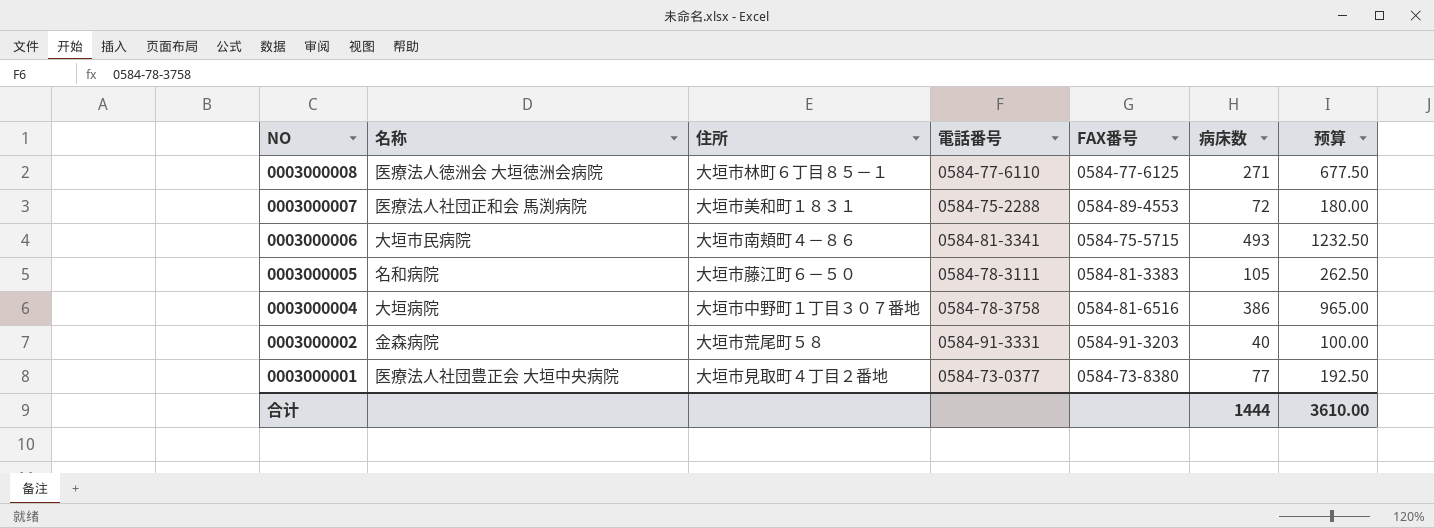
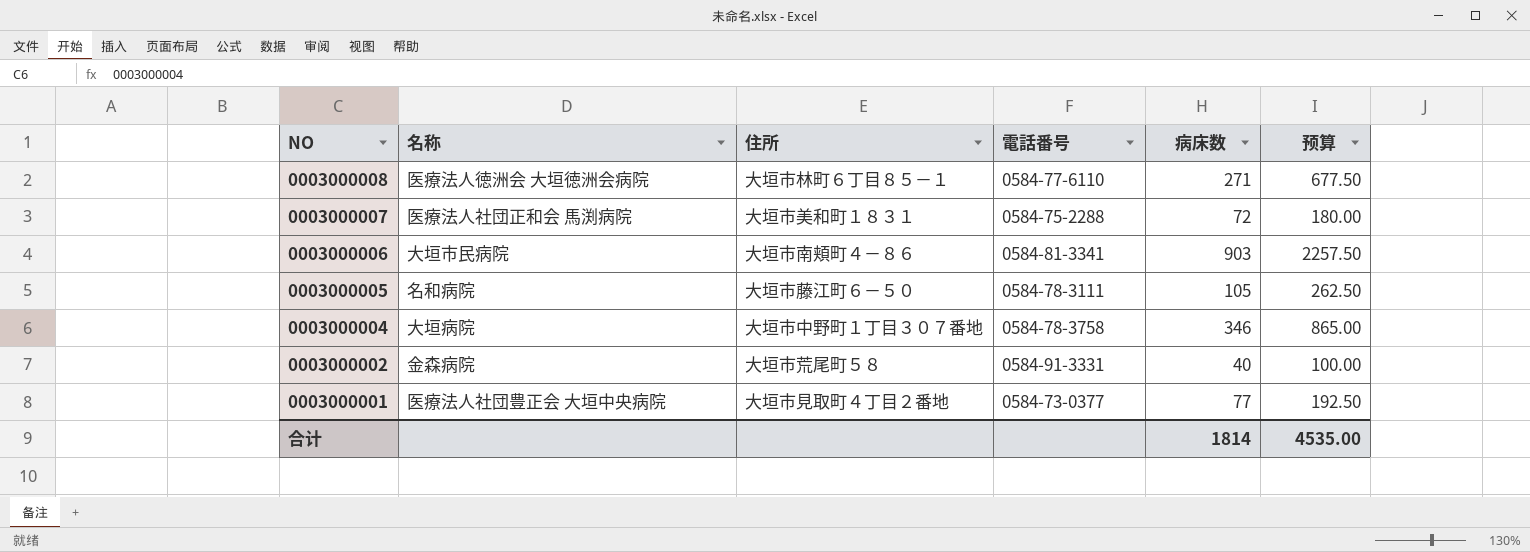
column FAX番号 | position: 5 -> none
0003000006 | 病床数: 493 -> 903
0003000006 | 预算: 1232.50 -> 2257.50
0003000004 | 病床数: 386 -> 346
0003000004 | 预算: 965.00 -> 865.00
合计 | 病床数: 1444 -> 1814
合计 | 预算: 3610.00 -> 4535.00

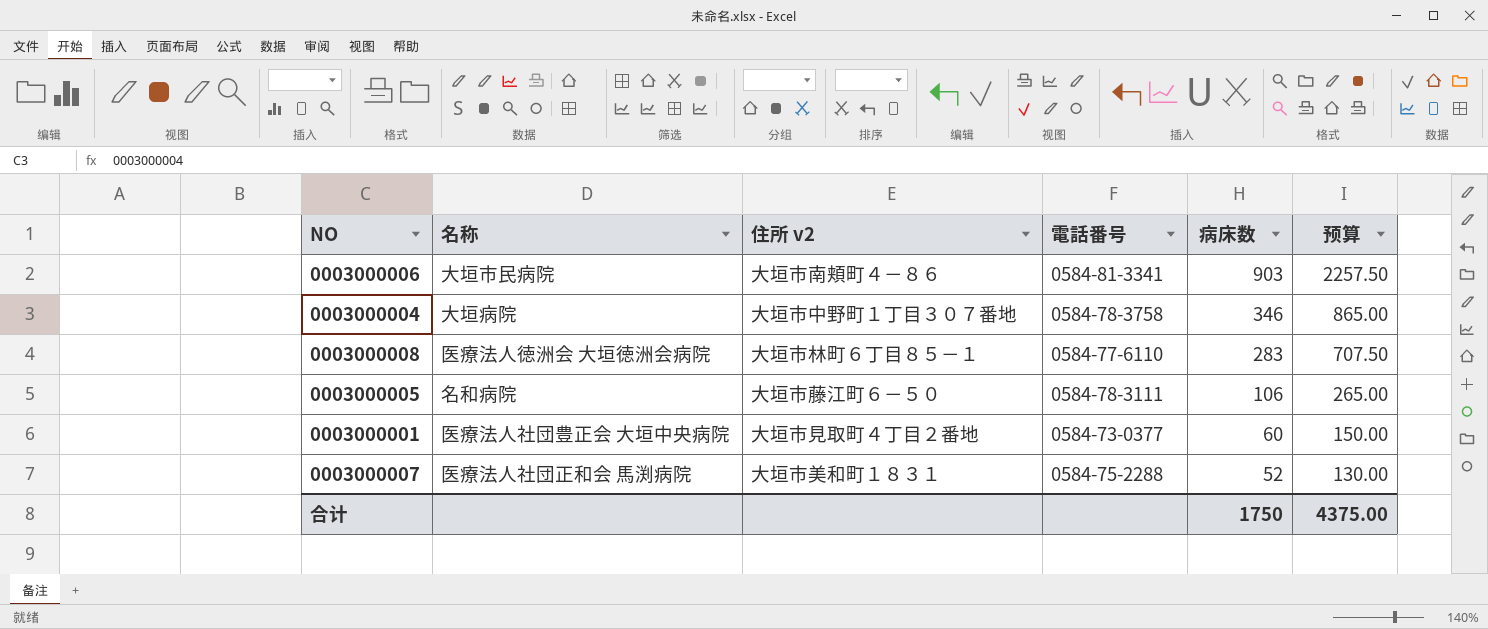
row order: NO descending -> 病床数 descending
column name: 住所 -> 住所 v2
row 0003000002: 金森病院 | 大垣市荒尾町５８ | 0584-91-3331 | 40 | 100.00 -> none
0003000008 | 病床数: 271 -> 283
0003000008 | 预算: 677.50 -> 707.50
0003000005 | 病床数: 105 -> 106
0003000005 | 预算: 262.50 -> 265.00
0003000001 | 病床数: 77 -> 60
0003000001 | 预算: 192.50 -> 150.00
0003000007 | 病床数: 72 -> 52
0003000007 | 预算: 180.00 -> 130.00
合计 | 病床数: 1814 -> 1750
合计 | 预算: 4535.00 -> 4375.00

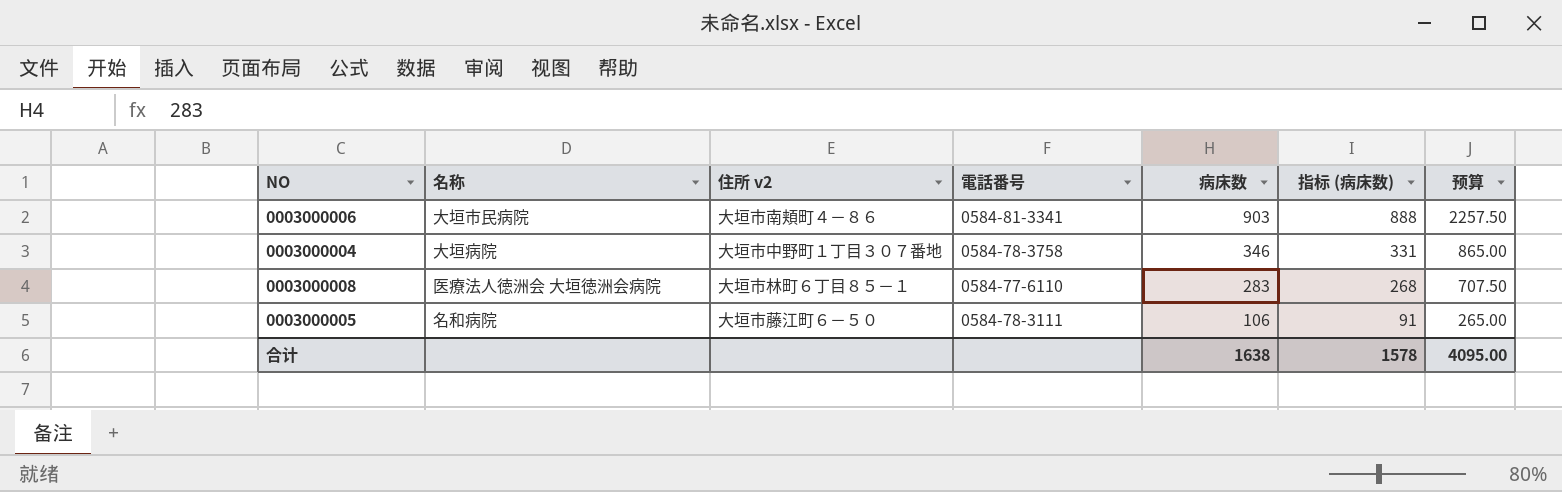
column 指标 (病床数) | formula: none -> [病床数] - 15
row 0003000001: 医療法人社団豊正会 大垣中央病院 | 大垣市見取町４丁目２番地 | 0584-73-0377 | 60 | 150.00 -> none
row 0003000007: 医療法人社団正和会 馬渕病院 | 大垣市美和町１８３１ | 0584-75-2288 | 52 | 130.00 -> none
合计 | 病床数: 1750 -> 1638
合计 | 预算: 4375.00 -> 4095.00

